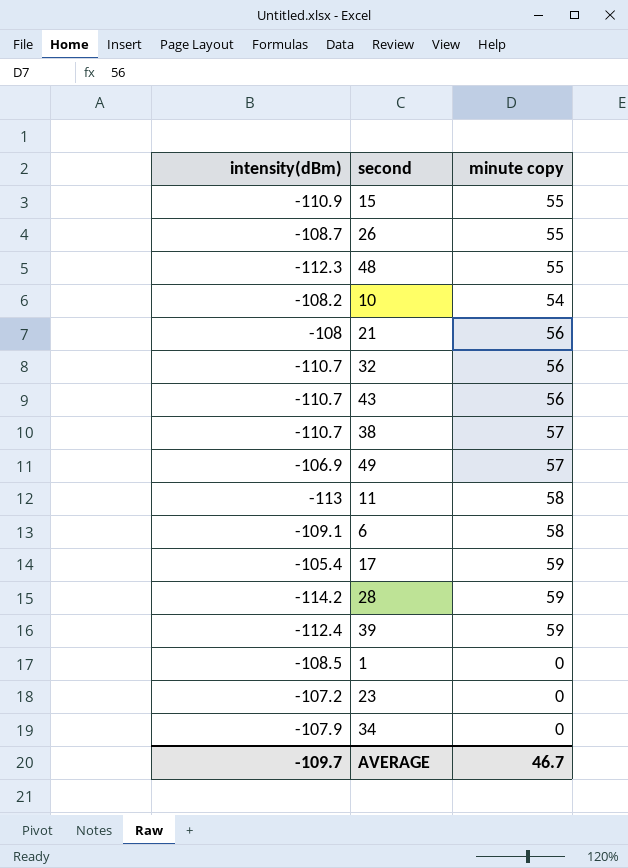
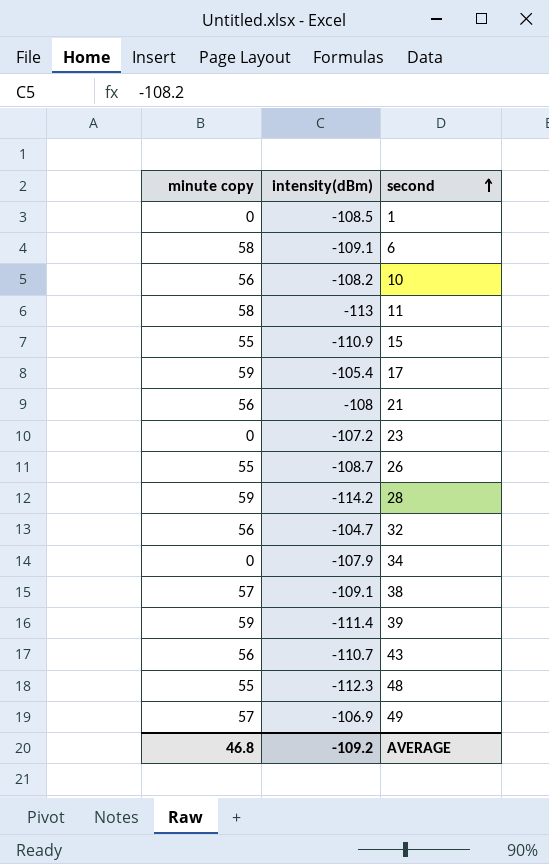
row order: none -> second ascending
column minute copy | position: 3 -> 1
10 | minute copy: 54 -> 56
32 | intensity(dBm): -110.7 -> -104.7
38 | intensity(dBm): -110.7 -> -109.1
39 | intensity(dBm): -112.4 -> -111.4
AVERAGE | minute copy: 46.7 -> 46.8
AVERAGE | intensity(dBm): -109.7 -> -109.2

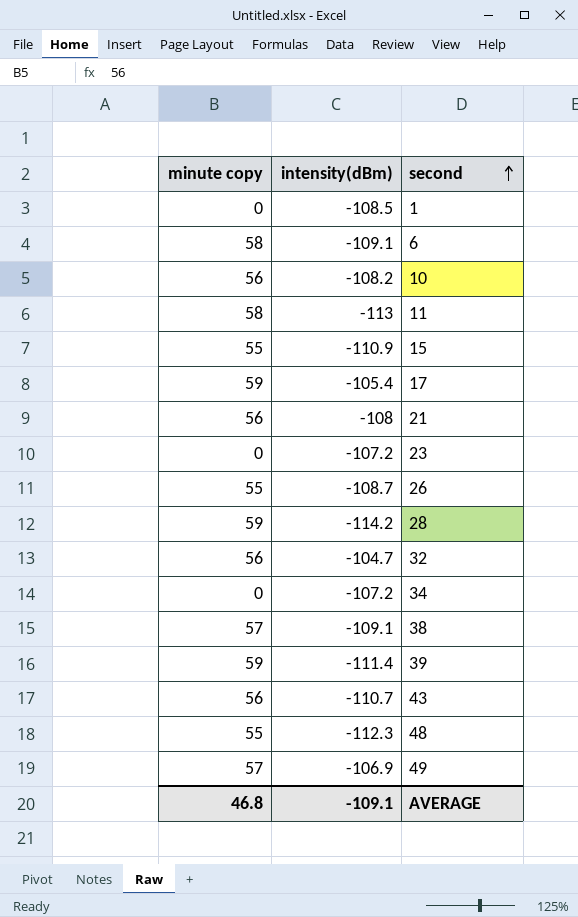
34 | intensity(dBm): -107.9 -> -107.2
AVERAGE | intensity(dBm): -109.2 -> -109.1

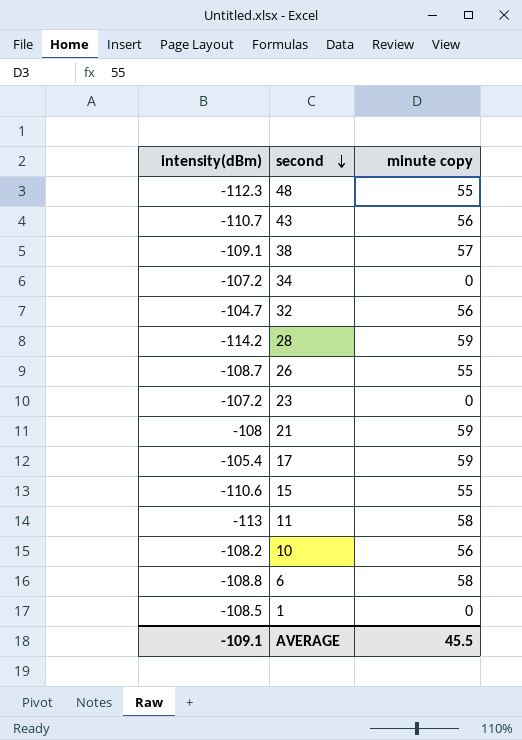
row order: second ascending -> second descending
column minute copy | position: 1 -> 3
row 39: 59 | -111.4 -> none
row 49: 57 | -106.9 -> none
21 | minute copy: 56 -> 59
15 | intensity(dBm): -110.9 -> -110.6
6 | intensity(dBm): -109.1 -> -108.8
AVERAGE | minute copy: 46.8 -> 45.5

